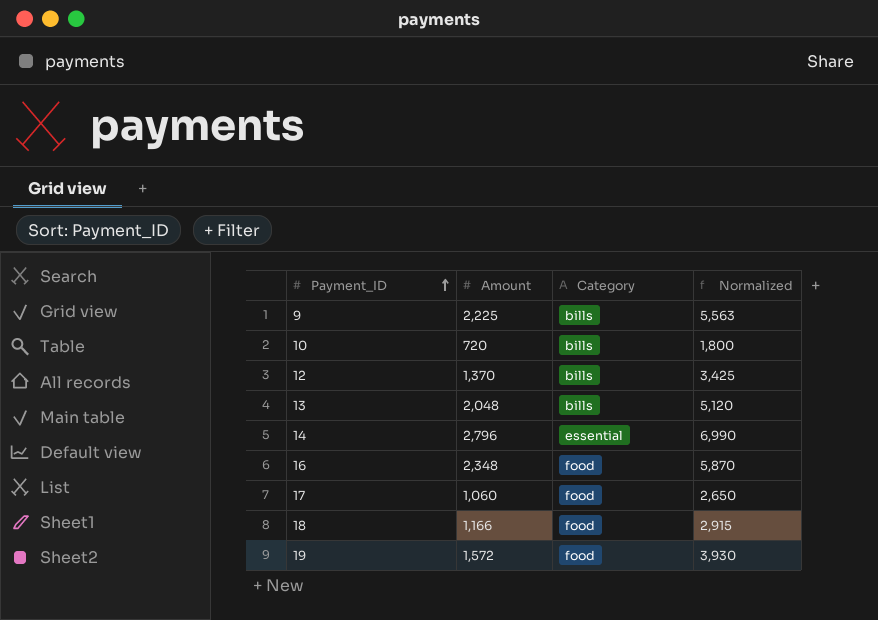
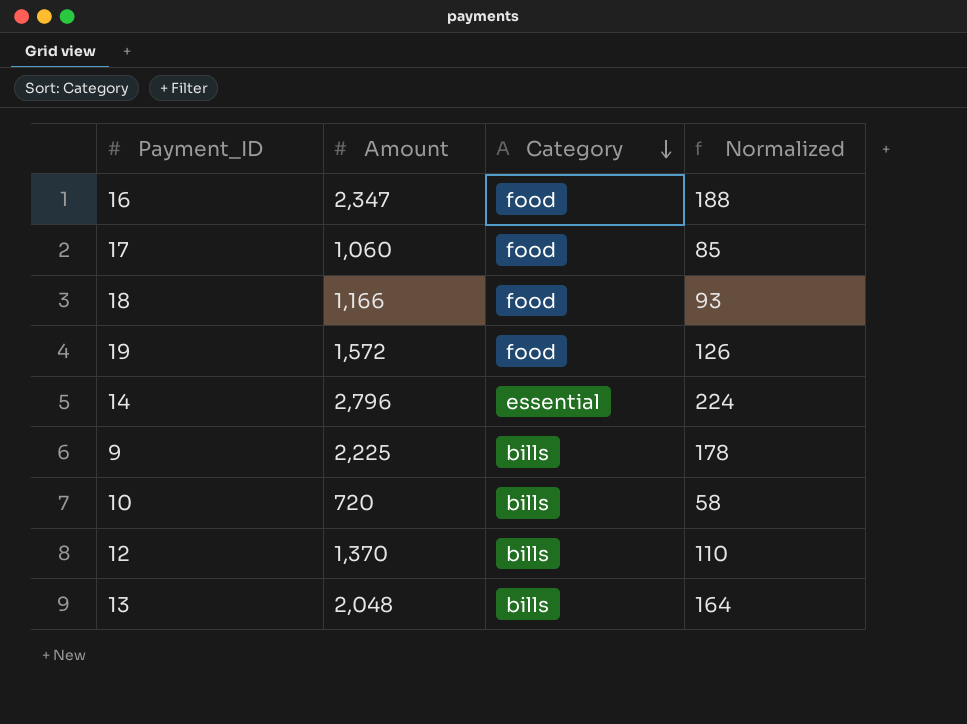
row order: Payment_ID ascending -> Category descending
column Normalized | formula: [Amount] * 2.5 -> [Amount] * 0.08
16 | Amount: 2,348 -> 2,347

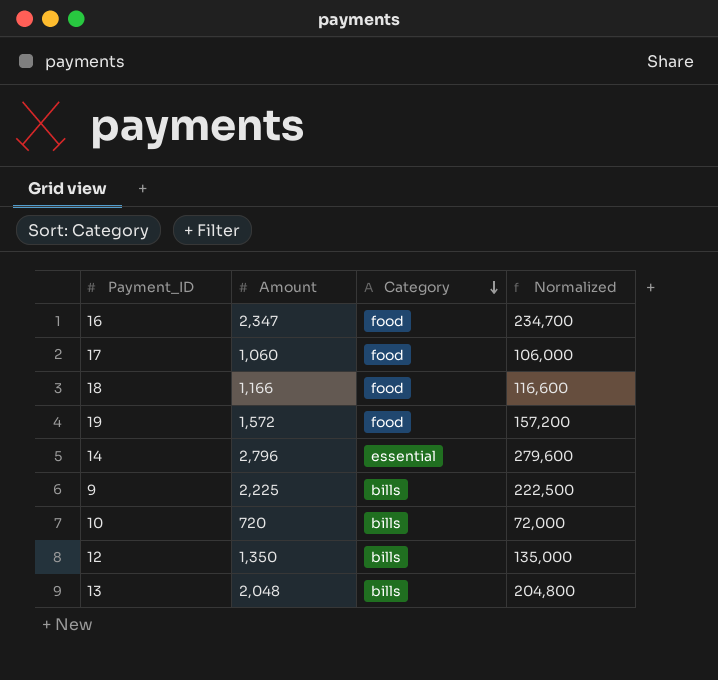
column Normalized | formula: [Amount] * 0.08 -> [Amount] * 100
12 | Amount: 1,370 -> 1,350

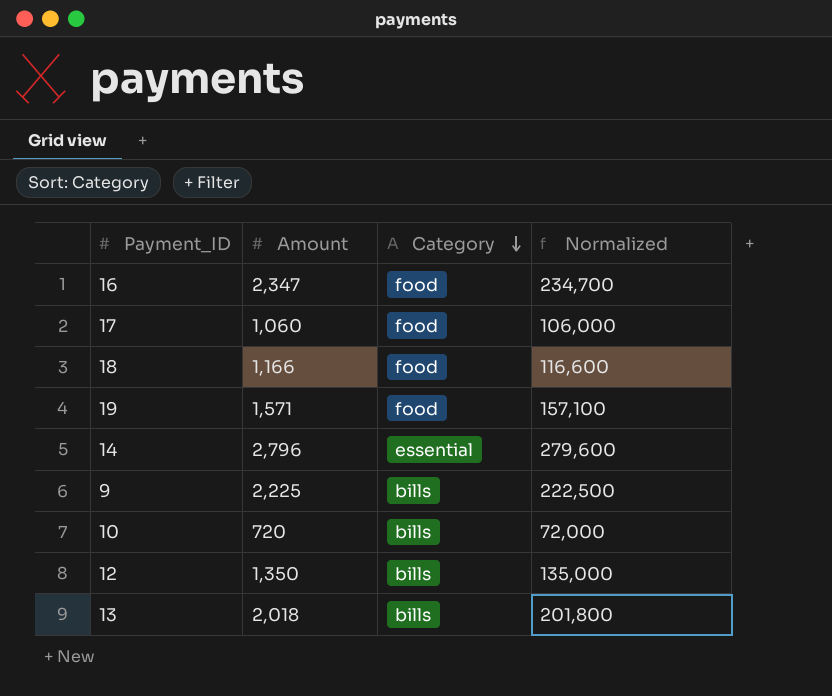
19 | Amount: 1,572 -> 1,571
19 | Normalized: 157,200 -> 157,100
13 | Amount: 2,048 -> 2,018
13 | Normalized: 204,800 -> 201,800

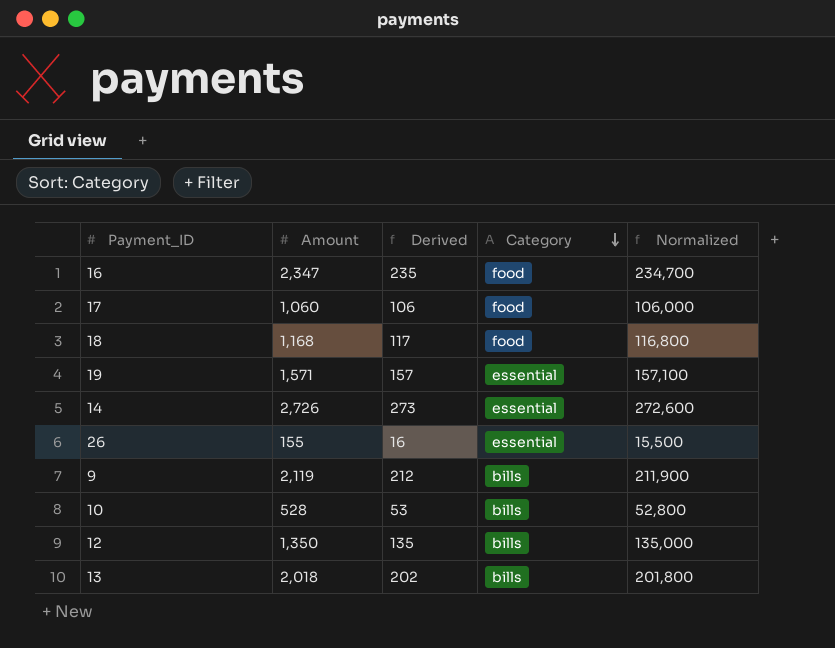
column Derived | formula: none -> [Amount] * 0.1
18 | Amount: 1,166 -> 1,168
18 | Normalized: 116,600 -> 116,800
19 | Category: food -> essential
14 | Amount: 2,796 -> 2,726
14 | Normalized: 279,600 -> 272,600
row 26: none -> 155 | 16 | essential | 15,500
9 | Amount: 2,225 -> 2,119
9 | Normalized: 222,500 -> 211,900
10 | Amount: 720 -> 528
10 | Normalized: 72,000 -> 52,800

